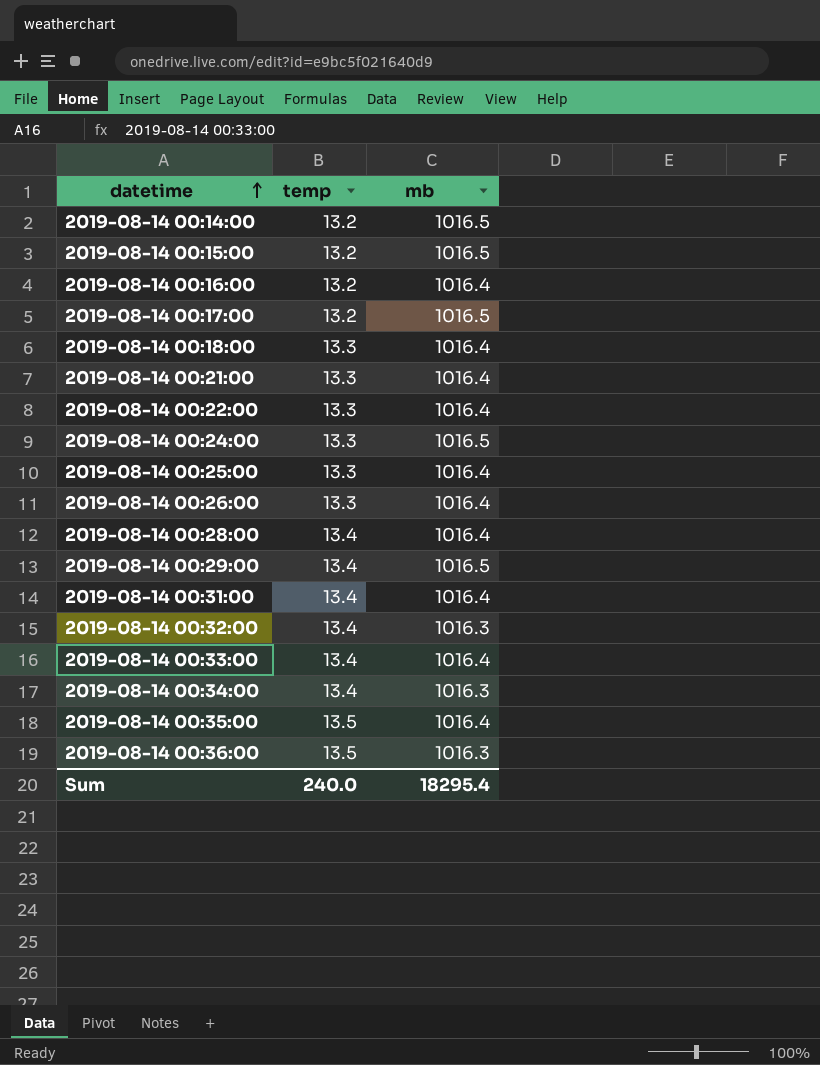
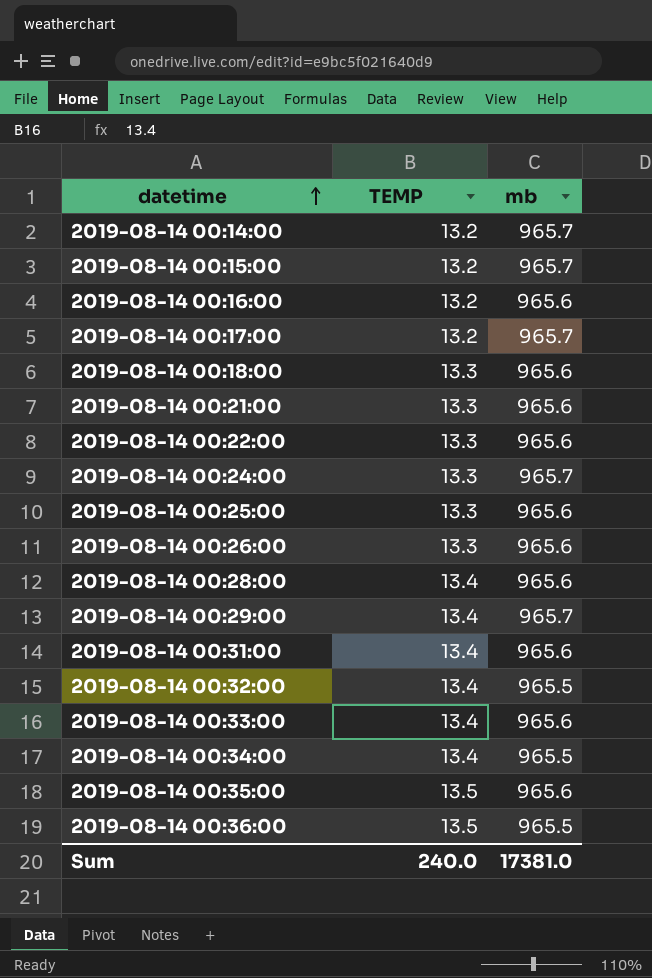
column name: temp -> TEMP
2019-08-14 00:14:00 | mb: 1016.5 -> 965.7
2019-08-14 00:15:00 | mb: 1016.5 -> 965.7
2019-08-14 00:16:00 | mb: 1016.4 -> 965.6
2019-08-14 00:17:00 | mb: 1016.5 -> 965.7
2019-08-14 00:18:00 | mb: 1016.4 -> 965.6
2019-08-14 00:21:00 | mb: 1016.4 -> 965.6
2019-08-14 00:22:00 | mb: 1016.4 -> 965.6
2019-08-14 00:24:00 | mb: 1016.5 -> 965.7
2019-08-14 00:25:00 | mb: 1016.4 -> 965.6
2019-08-14 00:26:00 | mb: 1016.4 -> 965.6
2019-08-14 00:28:00 | mb: 1016.4 -> 965.6
2019-08-14 00:29:00 | mb: 1016.5 -> 965.7
2019-08-14 00:31:00 | mb: 1016.4 -> 965.6
2019-08-14 00:32:00 | mb: 1016.3 -> 965.5
2019-08-14 00:33:00 | mb: 1016.4 -> 965.6
2019-08-14 00:34:00 | mb: 1016.3 -> 965.5
2019-08-14 00:35:00 | mb: 1016.4 -> 965.6
2019-08-14 00:36:00 | mb: 1016.3 -> 965.5
Sum | mb: 18295.4 -> 17381.0

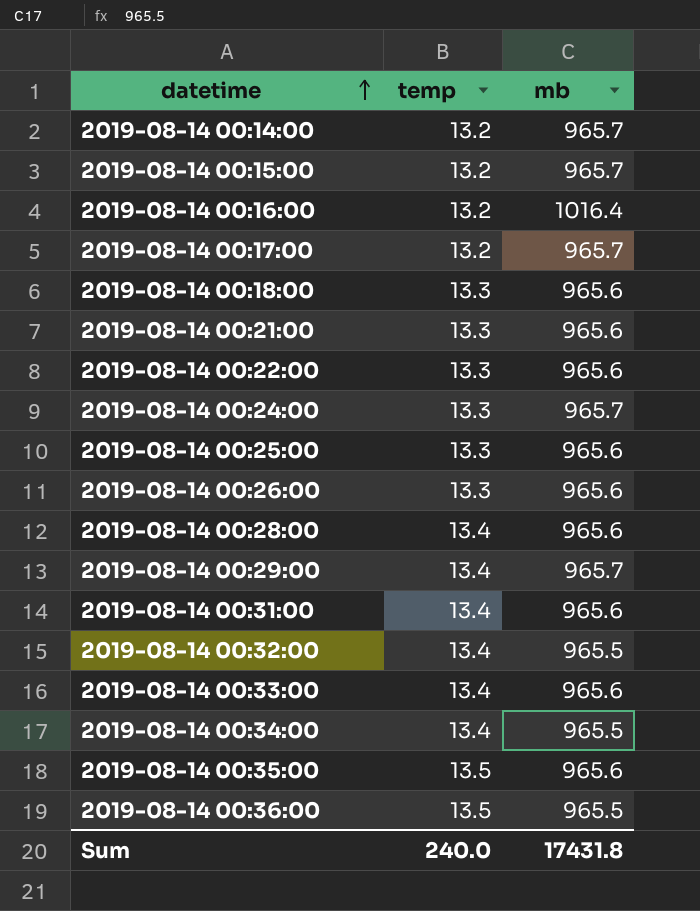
column name: TEMP -> temp
2019-08-14 00:16:00 | mb: 965.6 -> 1016.4
Sum | mb: 17381.0 -> 17431.8

